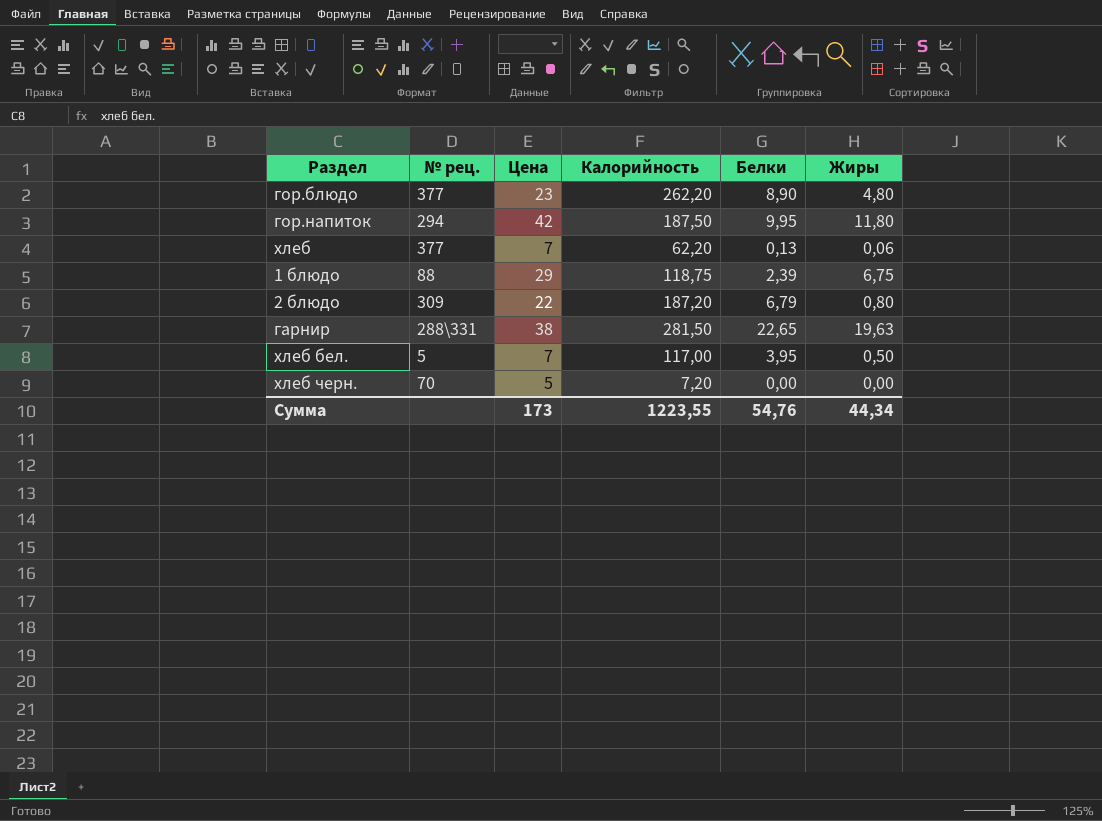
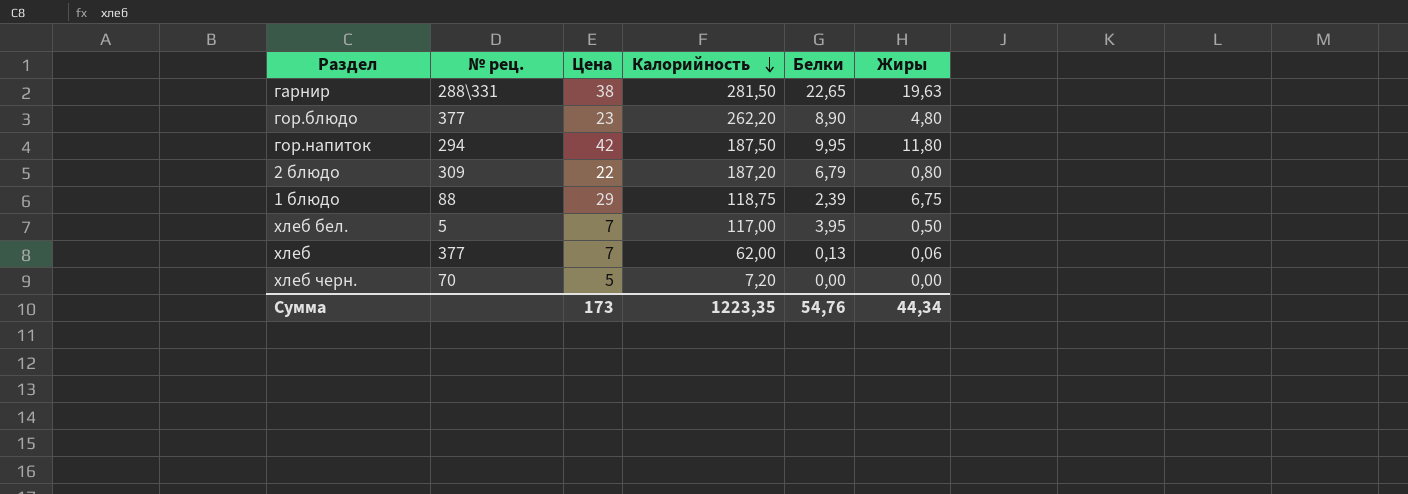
row order: none -> Калорийность descending
хлеб | Калорийность: 62,20 -> 62,00
Сумма | Калорийность: 1223,55 -> 1223,35

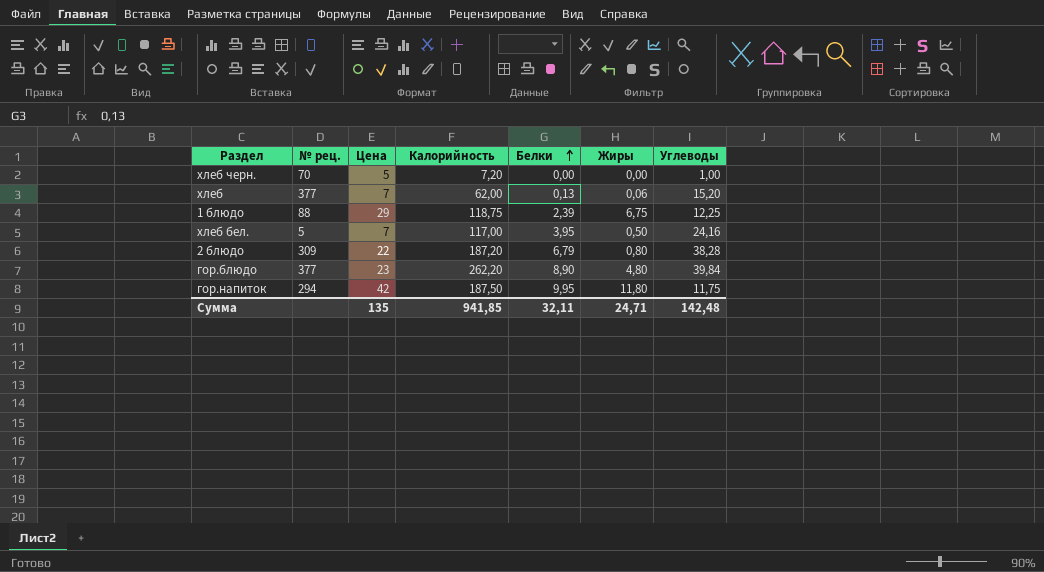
row order: Калорийность descending -> Белки ascending
column Углеводы | position: none -> 7
row гарнир: 288\331 | 38 | 281,50 | 22,65 | 19,63 -> none
Сумма | Цена: 173 -> 135
Сумма | Калорийность: 1223,35 -> 941,85
Сумма | Белки: 54,76 -> 32,11
Сумма | Жиры: 44,34 -> 24,71

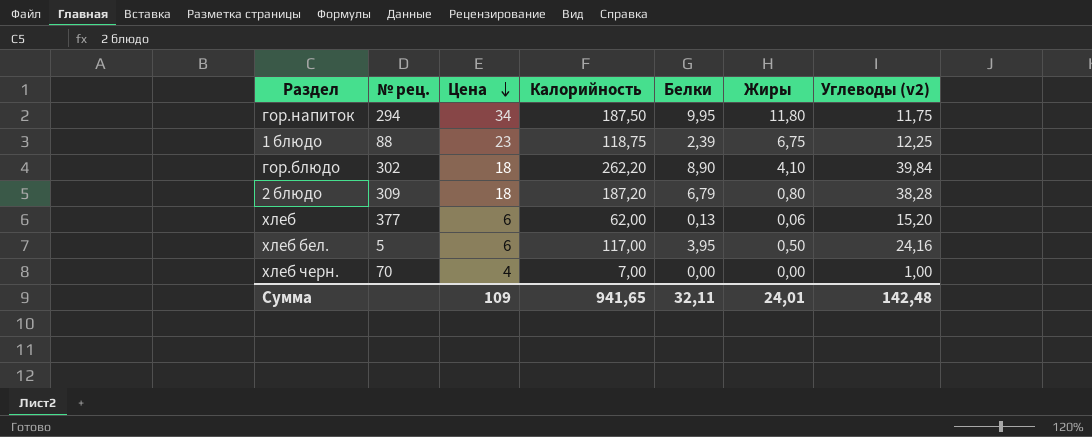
row order: Белки ascending -> Цена descending
column name: Углеводы -> Углеводы (v2)
гор.напиток | Цена: 42 -> 34
1 блюдо | Цена: 29 -> 23
гор.блюдо | № рец.: 377 -> 302
гор.блюдо | Цена: 23 -> 18
гор.блюдо | Жиры: 4,80 -> 4,10
2 блюдо | Цена: 22 -> 18
хлеб | Цена: 7 -> 6
хлеб бел. | Цена: 7 -> 6
хлеб черн. | Цена: 5 -> 4
хлеб черн. | Калорийность: 7,20 -> 7,00
Сумма | Цена: 135 -> 109
Сумма | Калорийность: 941,85 -> 941,65
Сумма | Жиры: 24,71 -> 24,01

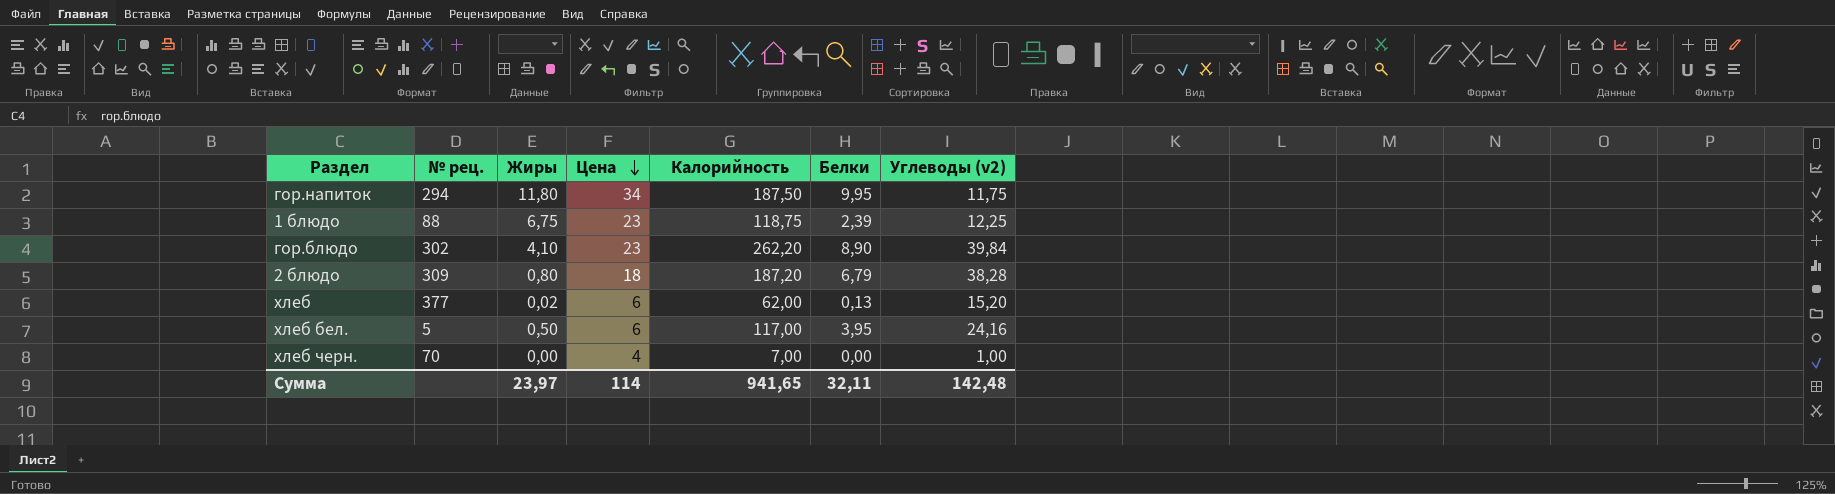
column Жиры | position: 6 -> 3
гор.блюдо | Цена: 18 -> 23
хлеб | Жиры: 0,06 -> 0,02
Сумма | Жиры: 24,01 -> 23,97
Сумма | Цена: 109 -> 114

